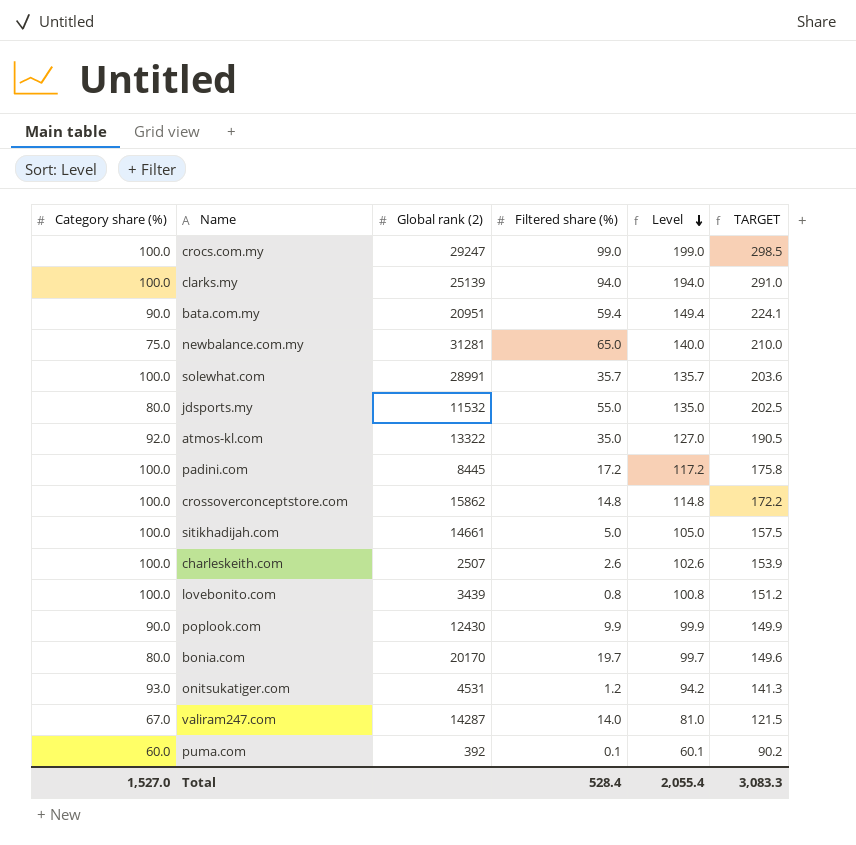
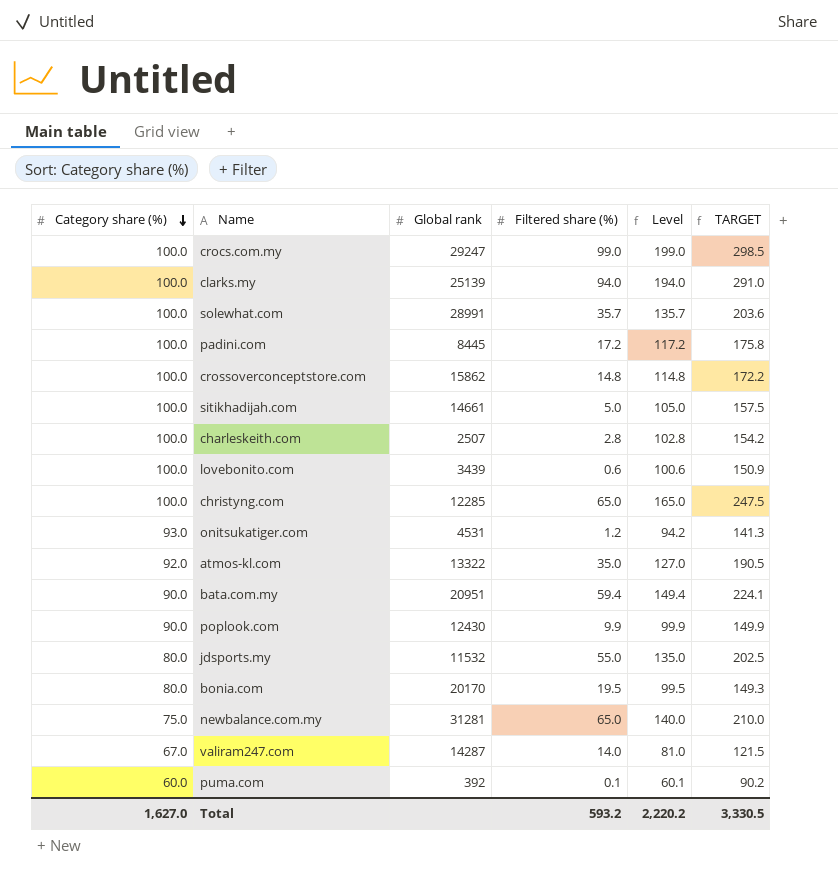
row order: Level descending -> Category share (%) descending
column name: Global rank (2) -> Global rank
charleskeith.com | Filtered share (%): 2.6 -> 2.8
charleskeith.com | Level: 102.6 -> 102.8
charleskeith.com | TARGET: 153.9 -> 154.2
lovebonito.com | Filtered share (%): 0.8 -> 0.6
lovebonito.com | Level: 100.8 -> 100.6
lovebonito.com | TARGET: 151.2 -> 150.9
row christyng.com: none -> 100.0 | 12285 | 65.0 | 165.0 | 247.5
bonia.com | Filtered share (%): 19.7 -> 19.5
bonia.com | Level: 99.7 -> 99.5
bonia.com | TARGET: 149.6 -> 149.3
Total | Category share (%): 1,527.0 -> 1,627.0
Total | Filtered share (%): 528.4 -> 593.2
Total | Level: 2,055.4 -> 2,220.2
Total | TARGET: 3,083.3 -> 3,330.5

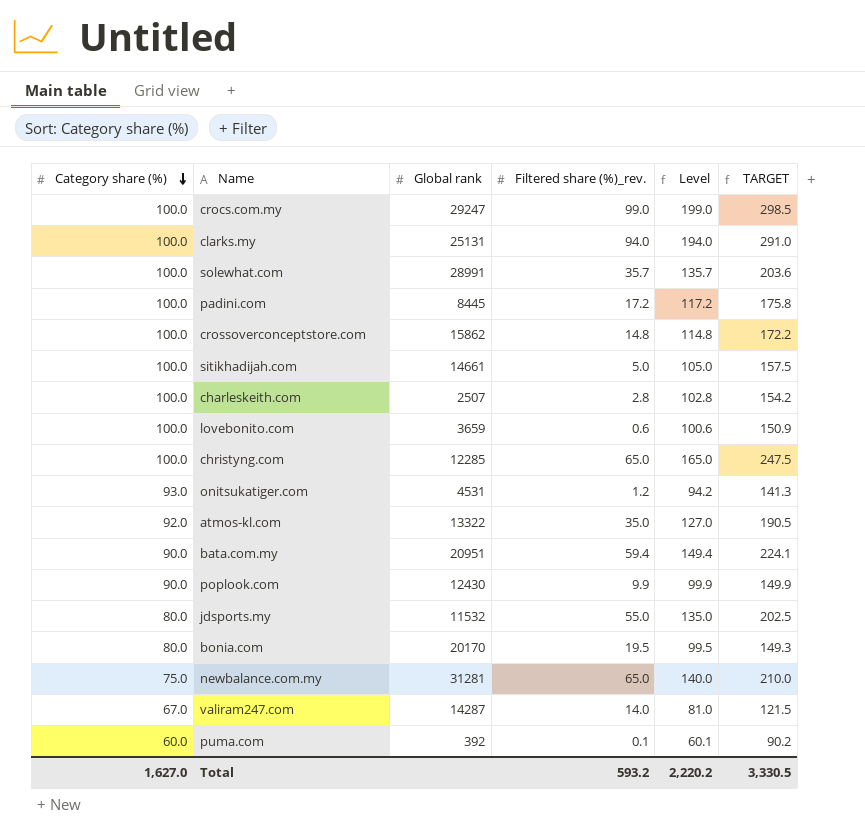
column name: Filtered share (%) -> Filtered share (%)_rev.
clarks.my | Global rank: 25139 -> 25131
lovebonito.com | Global rank: 3439 -> 3659

